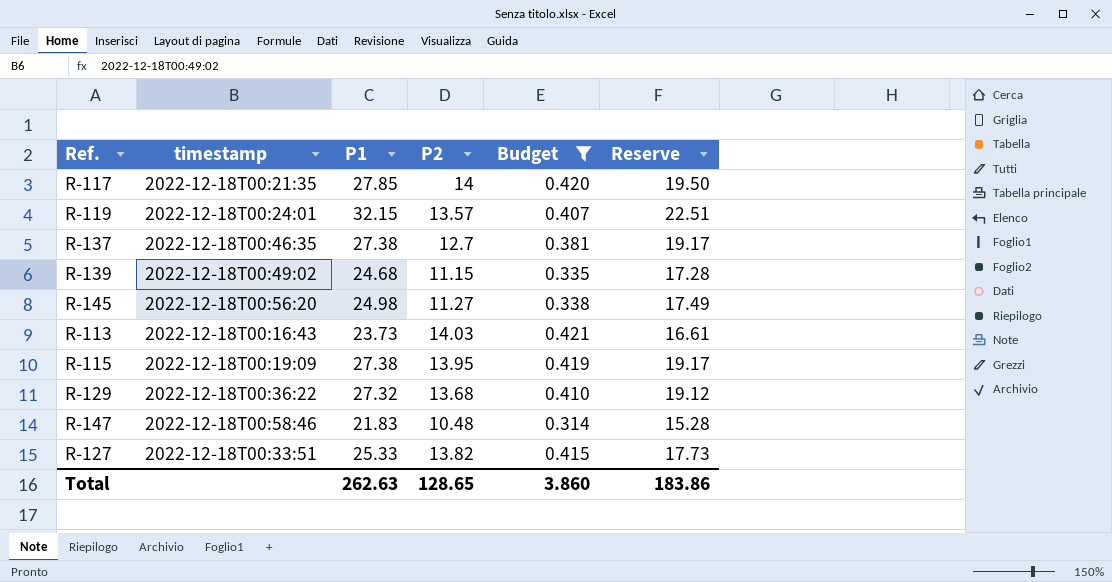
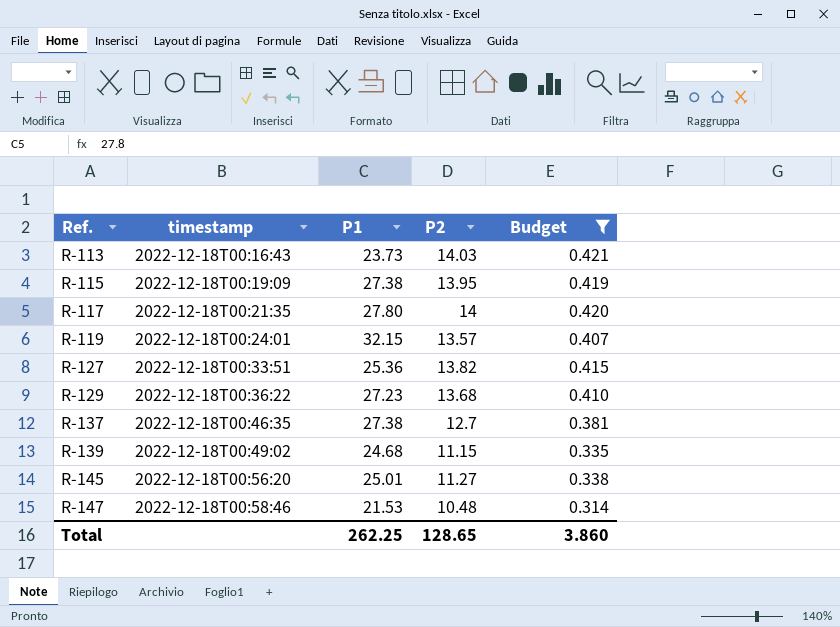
row order: none -> Ref. ascending
column Reserve | formula: [P1] * 0.7 -> none
R-117 | P1: 27.85 -> 27.80
R-127 | P1: 25.33 -> 25.36
R-129 | P1: 27.32 -> 27.23
R-145 | P1: 24.98 -> 25.01
R-147 | P1: 21.83 -> 21.53
Total | P1: 262.63 -> 262.25

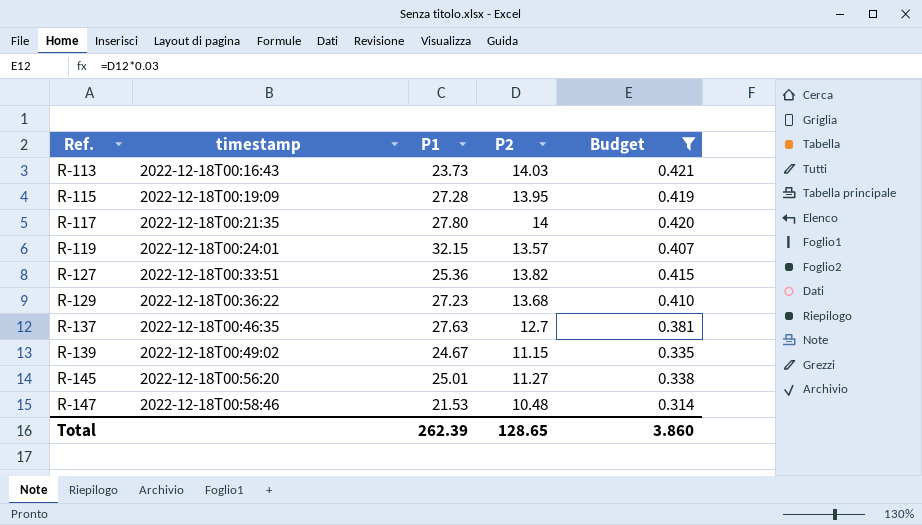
R-115 | P1: 27.38 -> 27.28
R-137 | P1: 27.38 -> 27.63
R-139 | P1: 24.68 -> 24.67
Total | P1: 262.25 -> 262.39

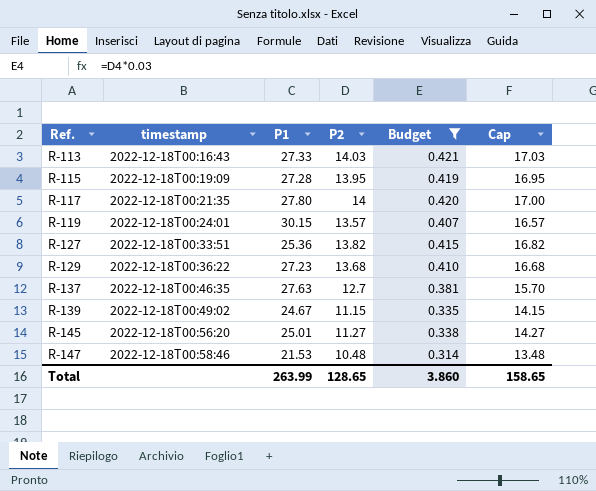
column Cap | formula: none -> [P2] + 3
R-113 | P1: 23.73 -> 27.33
R-119 | P1: 32.15 -> 30.15
Total | P1: 262.39 -> 263.99

